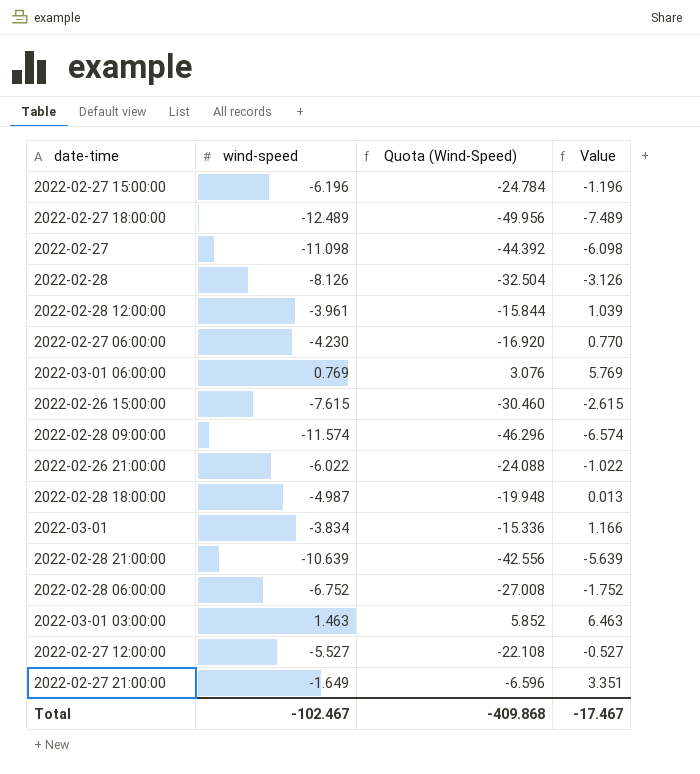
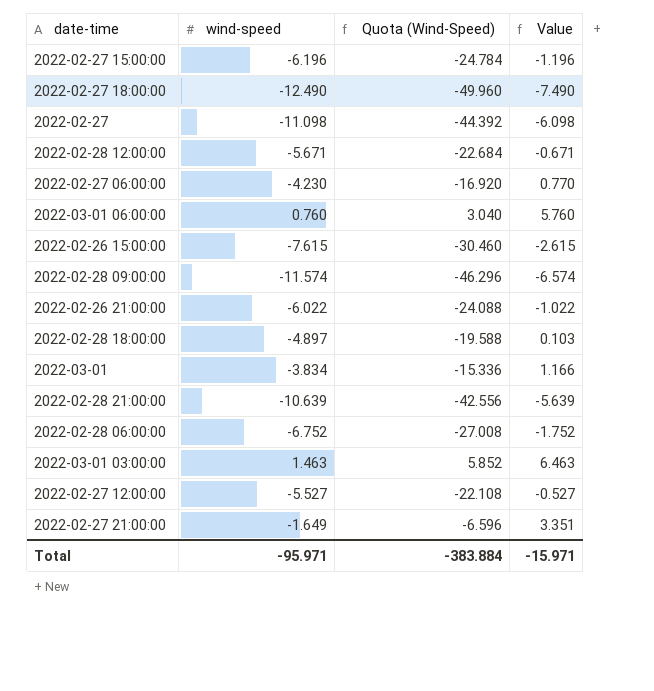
row 2022-02-28: -8.126 | -32.504 | -3.126 -> none
2022-02-27 18:00:00 | wind-speed: -12.489 -> -12.490
2022-02-27 18:00:00 | Quota (Wind-Speed): -49.956 -> -49.960
2022-02-27 18:00:00 | Value: -7.489 -> -7.490
2022-02-28 12:00:00 | wind-speed: -3.961 -> -5.671
2022-02-28 12:00:00 | Quota (Wind-Speed): -15.844 -> -22.684
2022-02-28 12:00:00 | Value: 1.039 -> -0.671
2022-03-01 06:00:00 | wind-speed: 0.769 -> 0.760
2022-03-01 06:00:00 | Quota (Wind-Speed): 3.076 -> 3.040
2022-03-01 06:00:00 | Value: 5.769 -> 5.760
2022-02-28 18:00:00 | wind-speed: -4.987 -> -4.897
2022-02-28 18:00:00 | Quota (Wind-Speed): -19.948 -> -19.588
2022-02-28 18:00:00 | Value: 0.013 -> 0.103
Total | wind-speed: -102.467 -> -95.971
Total | Quota (Wind-Speed): -409.868 -> -383.884
Total | Value: -17.467 -> -15.971

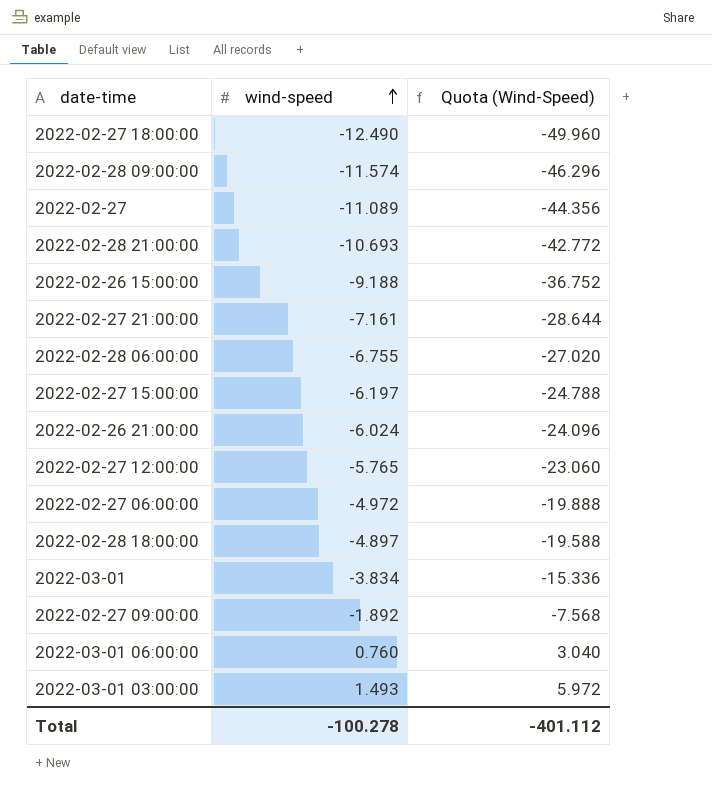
row order: none -> wind-speed ascending
column Value | formula: [wind-speed] + 5 -> none
row 2022-02-28 12:00:00: -5.671 | -22.684 | -0.671 -> none
2022-02-27 | wind-speed: -11.098 -> -11.089
2022-02-27 | Quota (Wind-Speed): -44.392 -> -44.356
2022-02-28 21:00:00 | wind-speed: -10.639 -> -10.693
2022-02-28 21:00:00 | Quota (Wind-Speed): -42.556 -> -42.772
2022-02-26 15:00:00 | wind-speed: -7.615 -> -9.188
2022-02-26 15:00:00 | Quota (Wind-Speed): -30.460 -> -36.752
2022-02-27 21:00:00 | wind-speed: -1.649 -> -7.161
2022-02-27 21:00:00 | Quota (Wind-Speed): -6.596 -> -28.644
2022-02-28 06:00:00 | wind-speed: -6.752 -> -6.755
2022-02-28 06:00:00 | Quota (Wind-Speed): -27.008 -> -27.020
2022-02-27 15:00:00 | wind-speed: -6.196 -> -6.197
2022-02-27 15:00:00 | Quota (Wind-Speed): -24.784 -> -24.788
2022-02-26 21:00:00 | wind-speed: -6.022 -> -6.024
2022-02-26 21:00:00 | Quota (Wind-Speed): -24.088 -> -24.096
2022-02-27 12:00:00 | wind-speed: -5.527 -> -5.765
2022-02-27 12:00:00 | Quota (Wind-Speed): -22.108 -> -23.060
2022-02-27 06:00:00 | wind-speed: -4.230 -> -4.972
2022-02-27 06:00:00 | Quota (Wind-Speed): -16.920 -> -19.888
row 2022-02-27 09:00:00: none -> -1.892 | -7.568
2022-03-01 03:00:00 | wind-speed: 1.463 -> 1.493
2022-03-01 03:00:00 | Quota (Wind-Speed): 5.852 -> 5.972
Total | wind-speed: -95.971 -> -100.278
Total | Quota (Wind-Speed): -383.884 -> -401.112

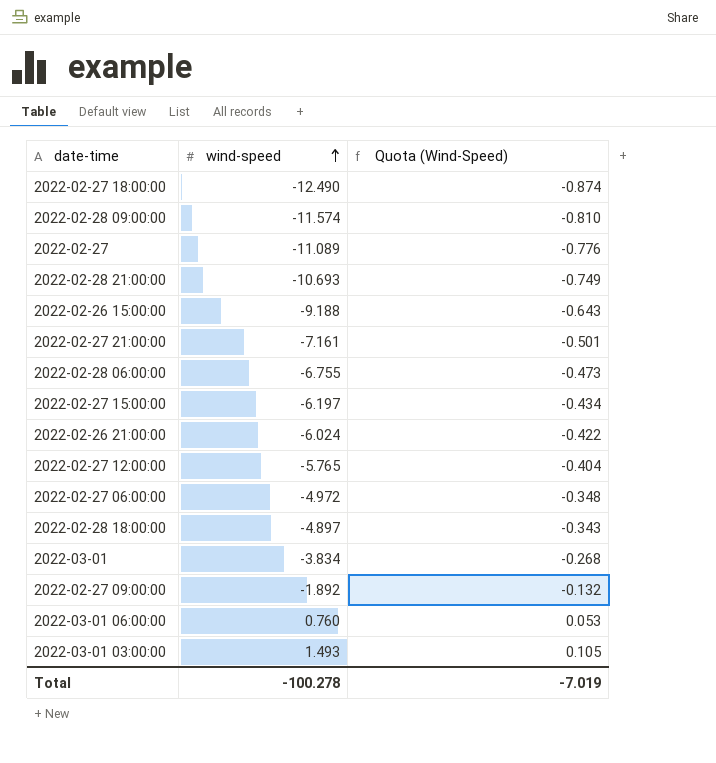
column Quota (Wind-Speed) | formula: [wind-speed] * 4 -> [wind-speed] * 0.07
Total | Quota (Wind-Speed): -401.112 -> -7.019

